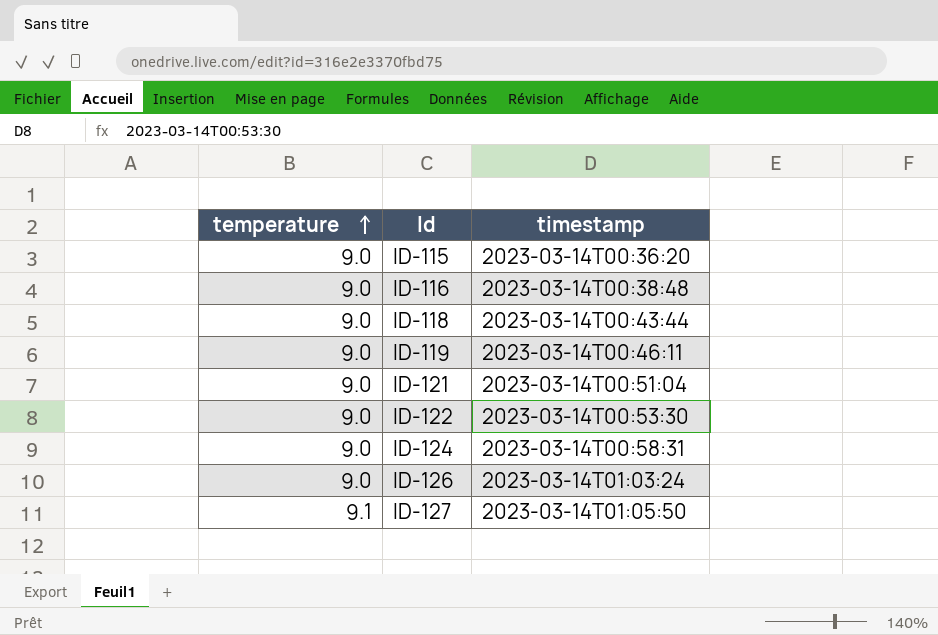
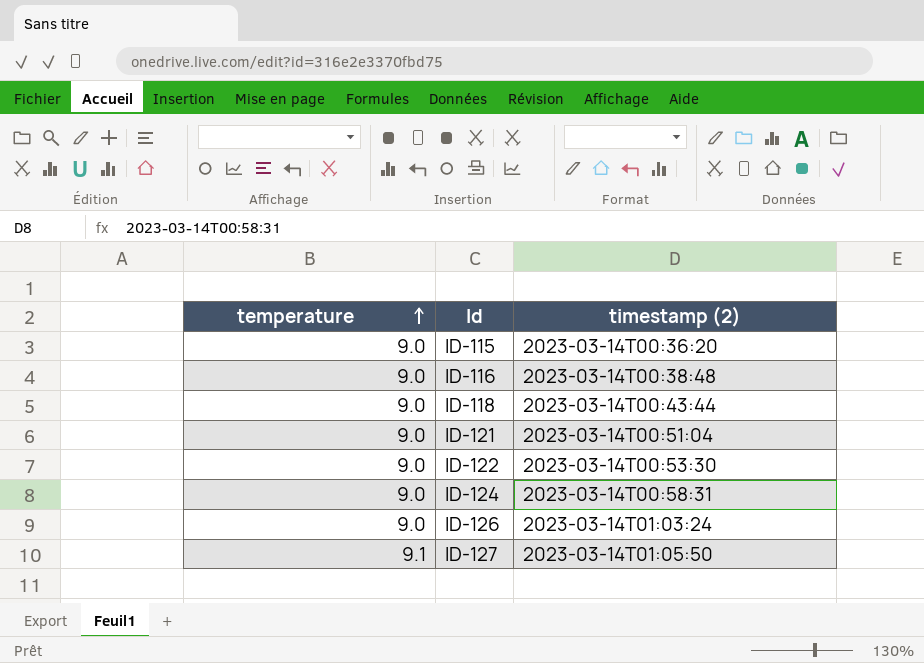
column name: timestamp -> timestamp (2)
row ID-119: 9.0 | 2023-03-14T00:46:11 -> none

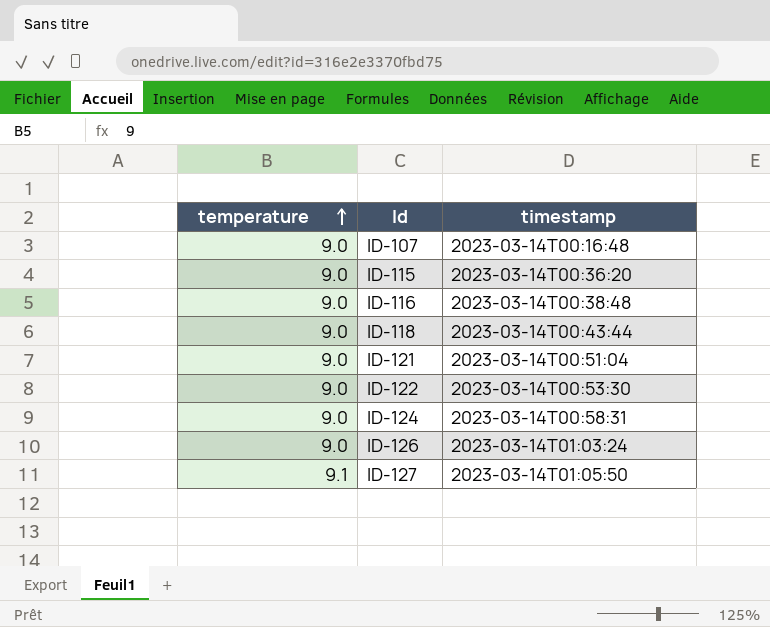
column name: timestamp (2) -> timestamp
row ID-107: none -> 9.0 | 2023-03-14T00:16:48

